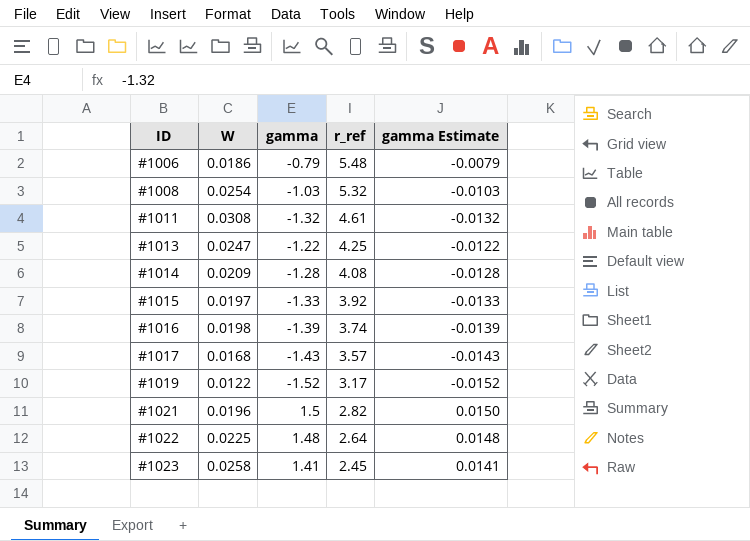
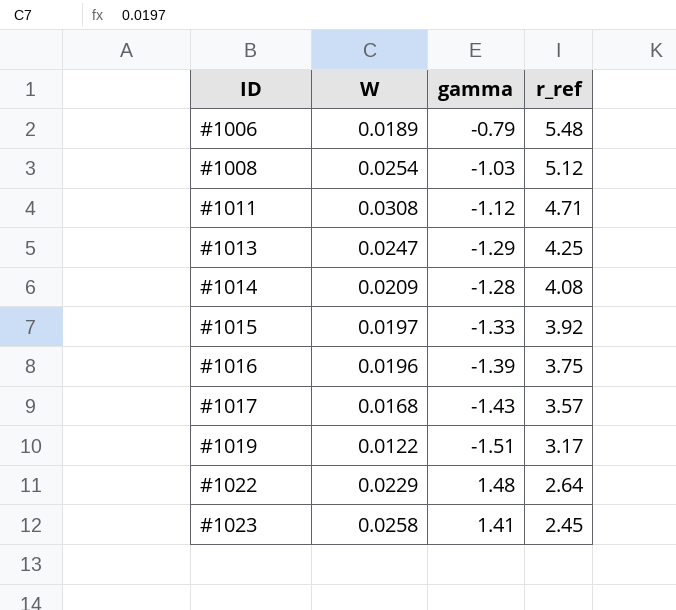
column gamma Estimate | formula: [gamma] * 0.01 -> none
row #1021: 0.0196 | 1.5 | 2.82 | 0.0150 -> none
#1006 | W: 0.0186 -> 0.0189
#1008 | r_ref: 5.32 -> 5.12
#1011 | gamma: -1.32 -> -1.12
#1011 | r_ref: 4.61 -> 4.71
#1013 | gamma: -1.22 -> -1.29
#1016 | W: 0.0198 -> 0.0196
#1016 | r_ref: 3.74 -> 3.75
#1019 | gamma: -1.52 -> -1.51
#1022 | W: 0.0225 -> 0.0229

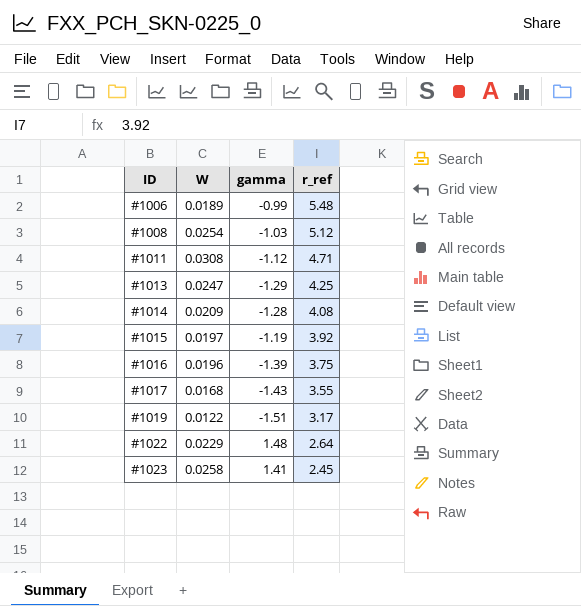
#1006 | gamma: -0.79 -> -0.99
#1015 | gamma: -1.33 -> -1.19
#1017 | r_ref: 3.57 -> 3.55

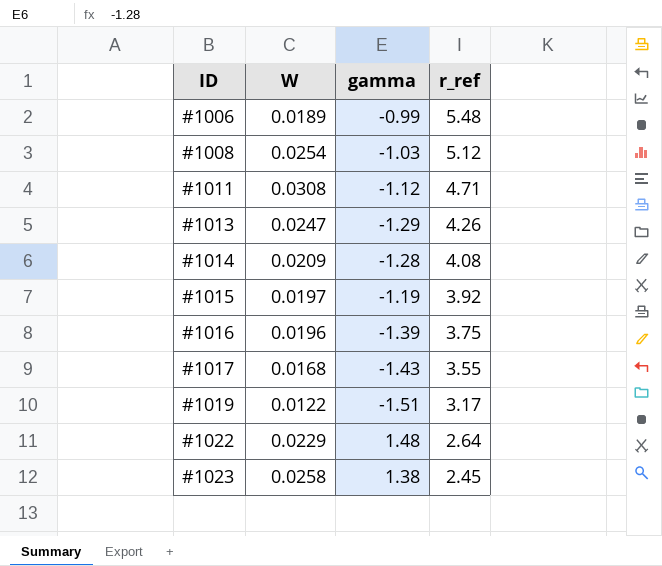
#1013 | r_ref: 4.25 -> 4.26
#1023 | gamma: 1.41 -> 1.38

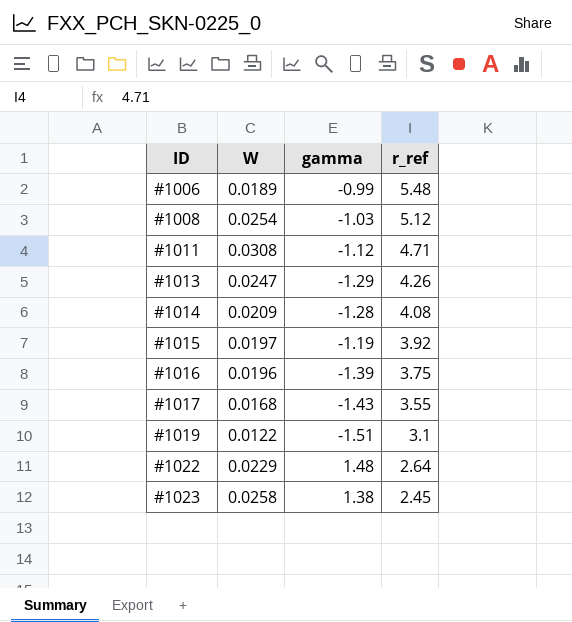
#1019 | r_ref: 3.17 -> 3.1

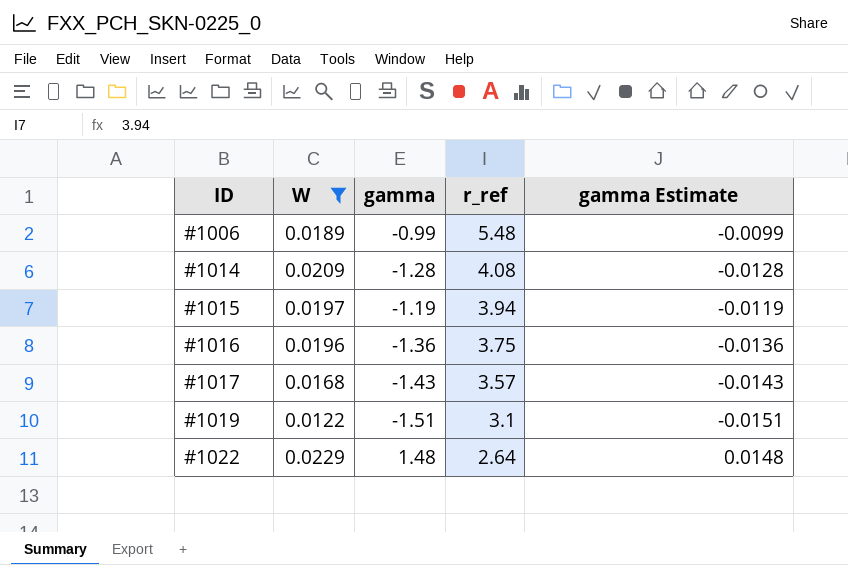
filter: none -> W <= 0.0229
column gamma Estimate | formula: none -> [gamma] * 0.01
#1015 | r_ref: 3.92 -> 3.94
#1016 | gamma: -1.39 -> -1.36
#1017 | r_ref: 3.55 -> 3.57

